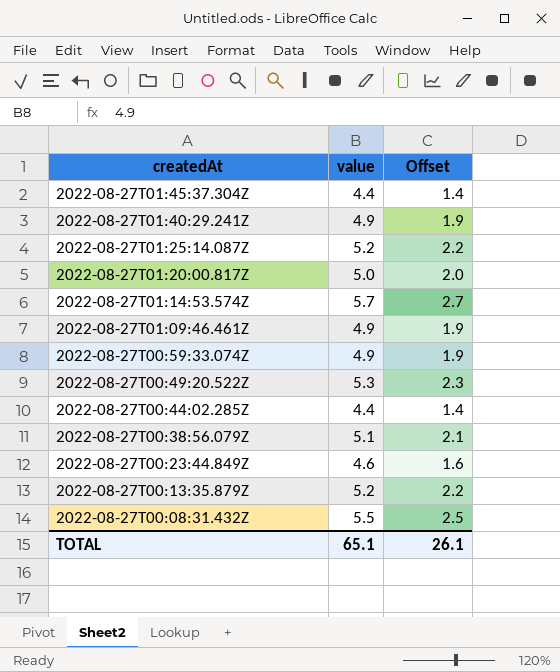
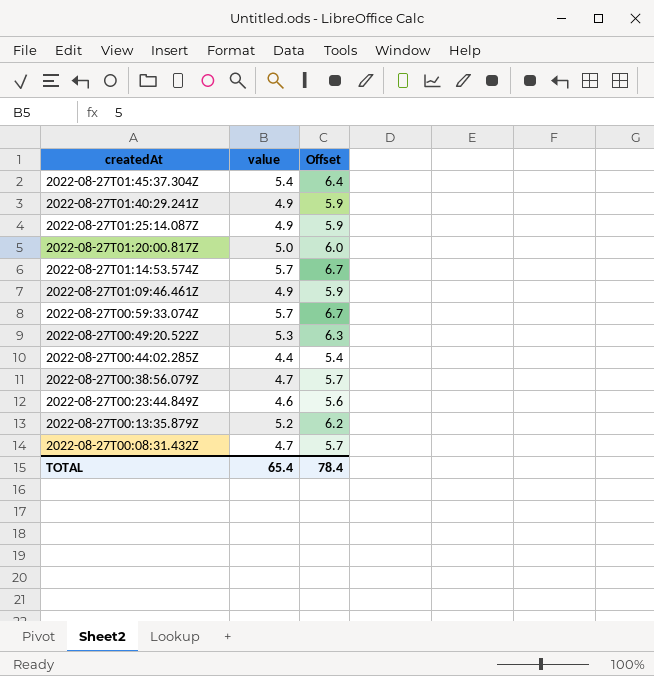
column Offset | formula: [value] - 3 -> [value] + 1
2022-08-27T01:45:37.304Z | value: 4.4 -> 5.4
2022-08-27T01:25:14.087Z | value: 5.2 -> 4.9
2022-08-27T00:59:33.074Z | value: 4.9 -> 5.7
2022-08-27T00:38:56.079Z | value: 5.1 -> 4.7
2022-08-27T00:08:31.432Z | value: 5.5 -> 4.7
TOTAL | value: 65.1 -> 65.4
TOTAL | Offset: 26.1 -> 78.4

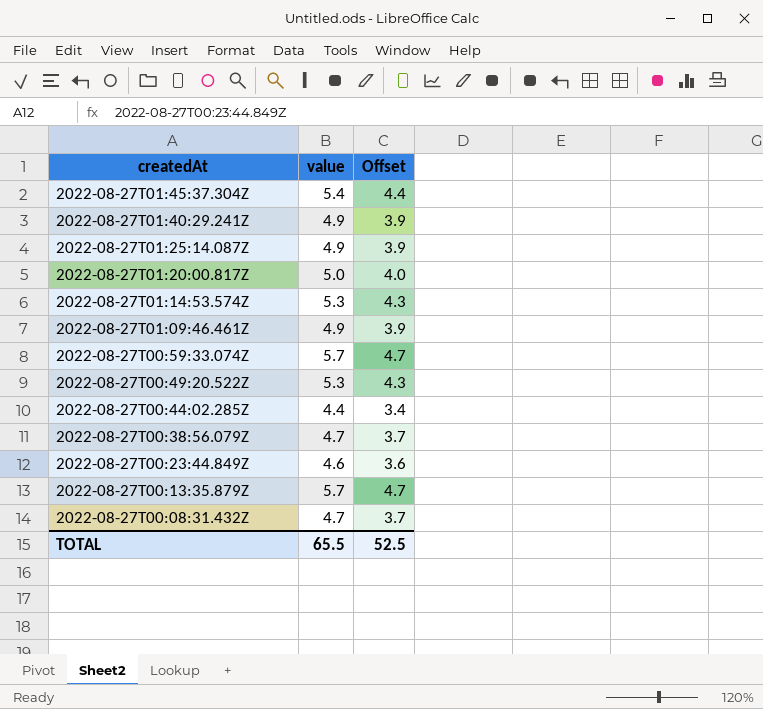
column Offset | formula: [value] + 1 -> [value] - 1
2022-08-27T01:14:53.574Z | value: 5.7 -> 5.3
2022-08-27T00:13:35.879Z | value: 5.2 -> 5.7
TOTAL | value: 65.4 -> 65.5
TOTAL | Offset: 78.4 -> 52.5

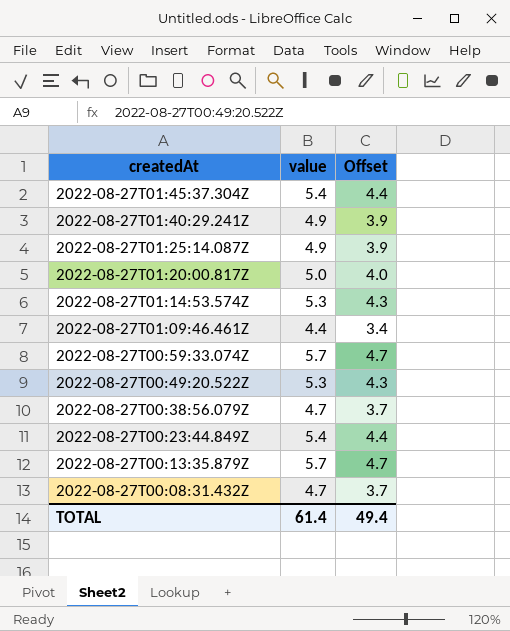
row 2022-08-27T00:44:02.285Z: 4.4 | 3.4 -> none
2022-08-27T01:09:46.461Z | value: 4.9 -> 4.4
2022-08-27T01:09:46.461Z | Offset: 3.9 -> 3.4
2022-08-27T00:23:44.849Z | value: 4.6 -> 5.4
2022-08-27T00:23:44.849Z | Offset: 3.6 -> 4.4
TOTAL | value: 65.5 -> 61.4
TOTAL | Offset: 52.5 -> 49.4

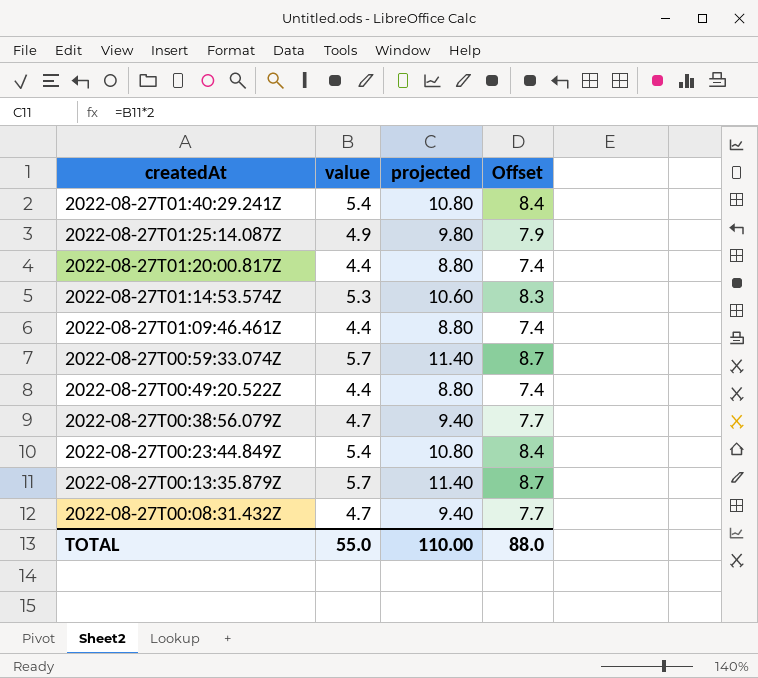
column projected | formula: none -> [value] * 2
column Offset | formula: [value] - 1 -> [value] + 3
row 2022-08-27T01:45:37.304Z: 5.4 | 4.4 -> none
2022-08-27T01:40:29.241Z | value: 4.9 -> 5.4
2022-08-27T01:20:00.817Z | value: 5.0 -> 4.4
2022-08-27T00:49:20.522Z | value: 5.3 -> 4.4
TOTAL | value: 61.4 -> 55.0
TOTAL | Offset: 49.4 -> 88.0

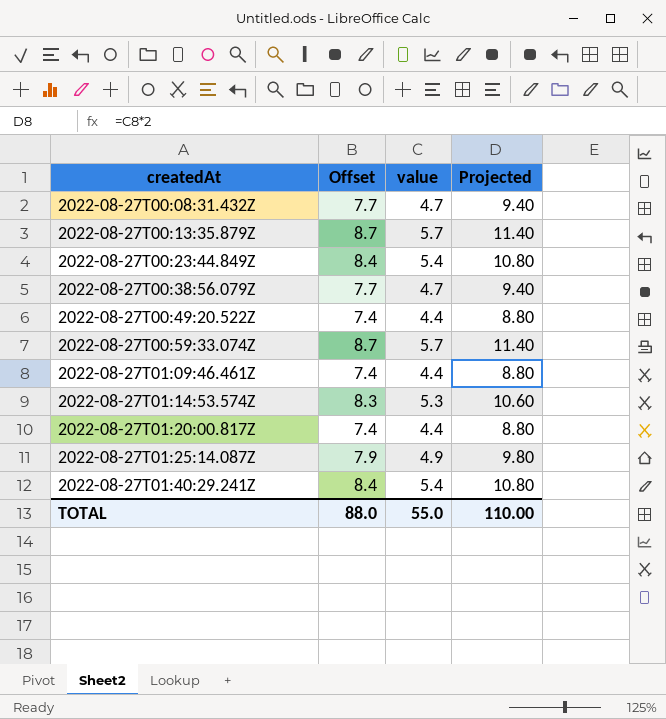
row order: createdAt descending -> createdAt ascending
column Offset | position: 4 -> 2
column name: projected -> Projected

